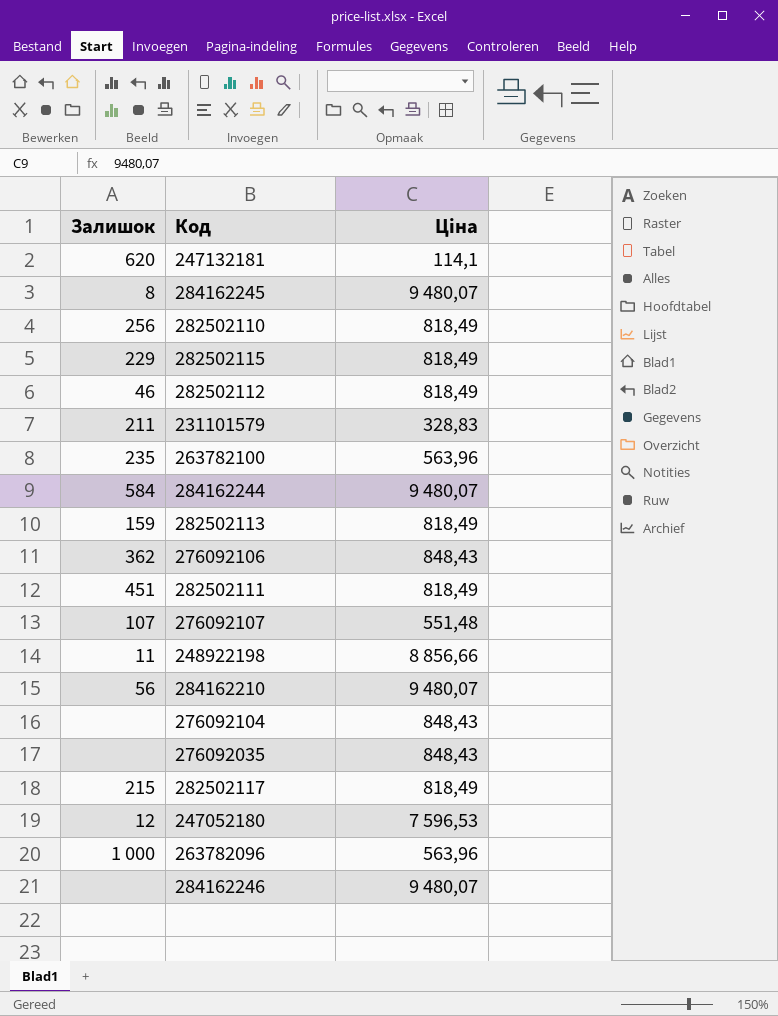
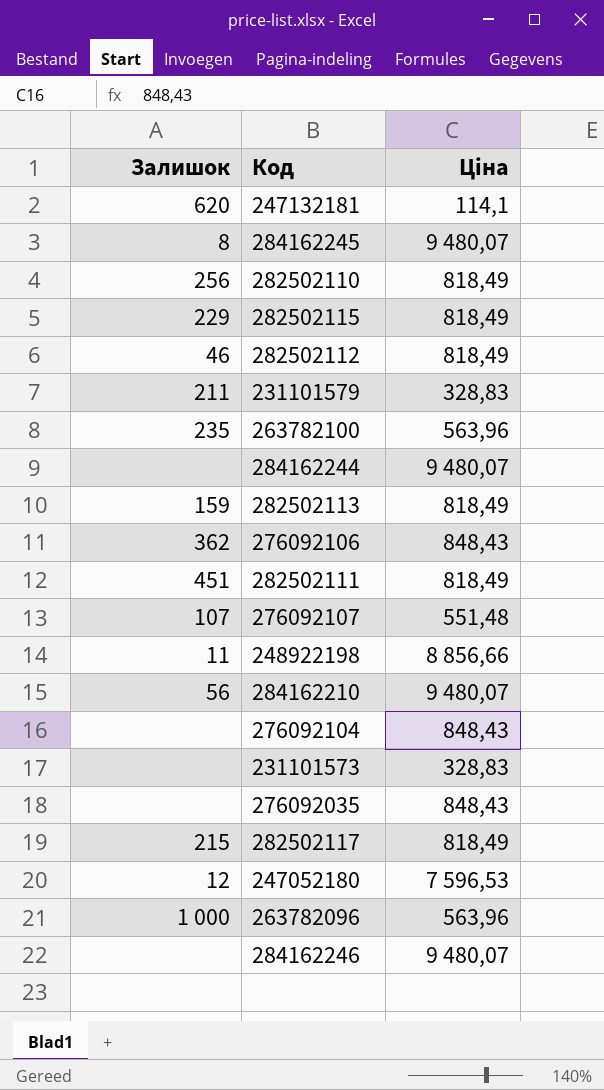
284162244 | Залишок: 584 -> none
row 231101573: none -> none | 328,83

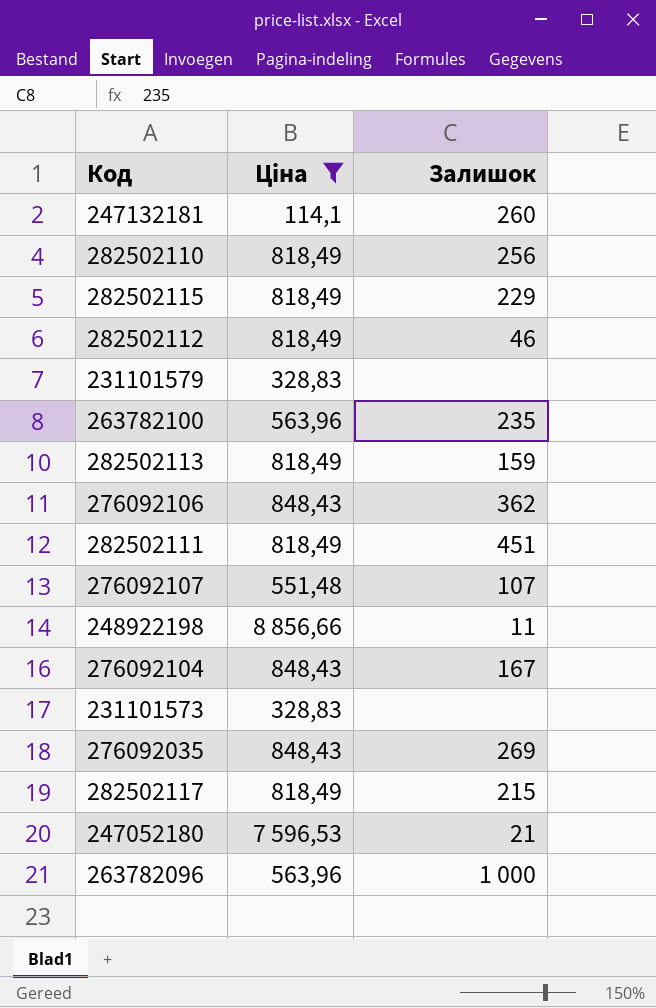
filter: none -> Ціна != 9 480,07
column Залишок | position: 1 -> 3
247132181 | Залишок: 620 -> 260
231101579 | Залишок: 211 -> none
276092104 | Залишок: none -> 167
276092035 | Залишок: none -> 269
247052180 | Залишок: 12 -> 21

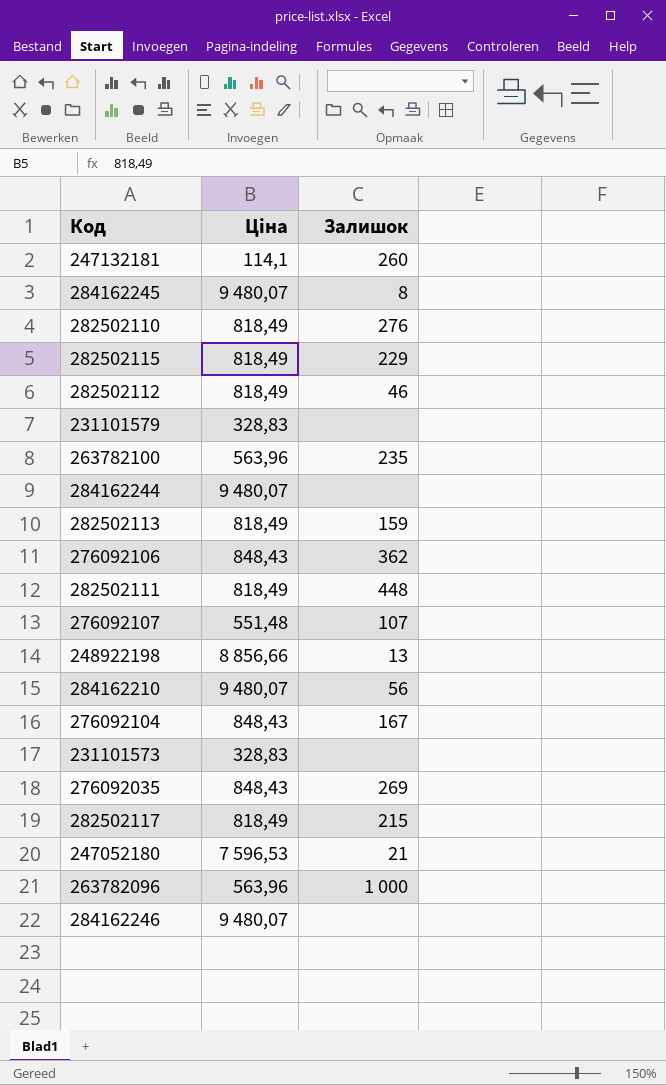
filter: Ціна != 9 480,07 -> none
282502110 | Залишок: 256 -> 276
282502111 | Залишок: 451 -> 448
248922198 | Залишок: 11 -> 13

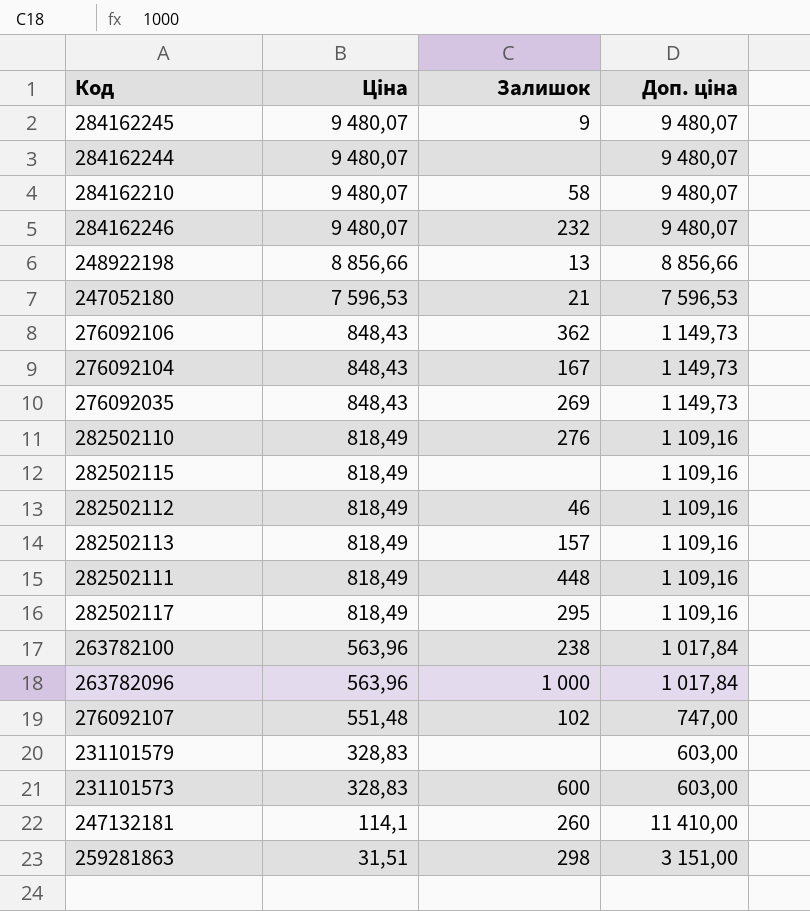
row order: none -> Ціна descending
column Доп. ціна | position: none -> 4
284162245 | Залишок: 8 -> 9
284162210 | Залишок: 56 -> 58
284162246 | Залишок: none -> 232
282502115 | Залишок: 229 -> none
282502113 | Залишок: 159 -> 157
282502117 | Залишок: 215 -> 295
263782100 | Залишок: 235 -> 238
276092107 | Залишок: 107 -> 102
231101573 | Залишок: none -> 600
row 259281863: none -> 31,51 | 298 | 3 151,00

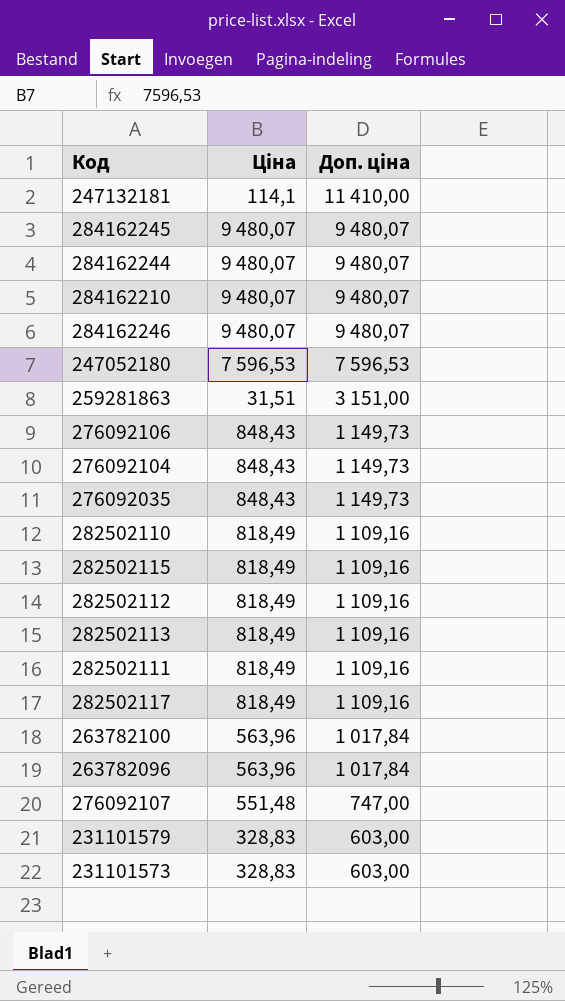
row order: Ціна descending -> Доп. ціна descending
column Залишок | position: 3 -> none
row 248922198: 8 856,66 | 13 | 8 856,66 -> none

